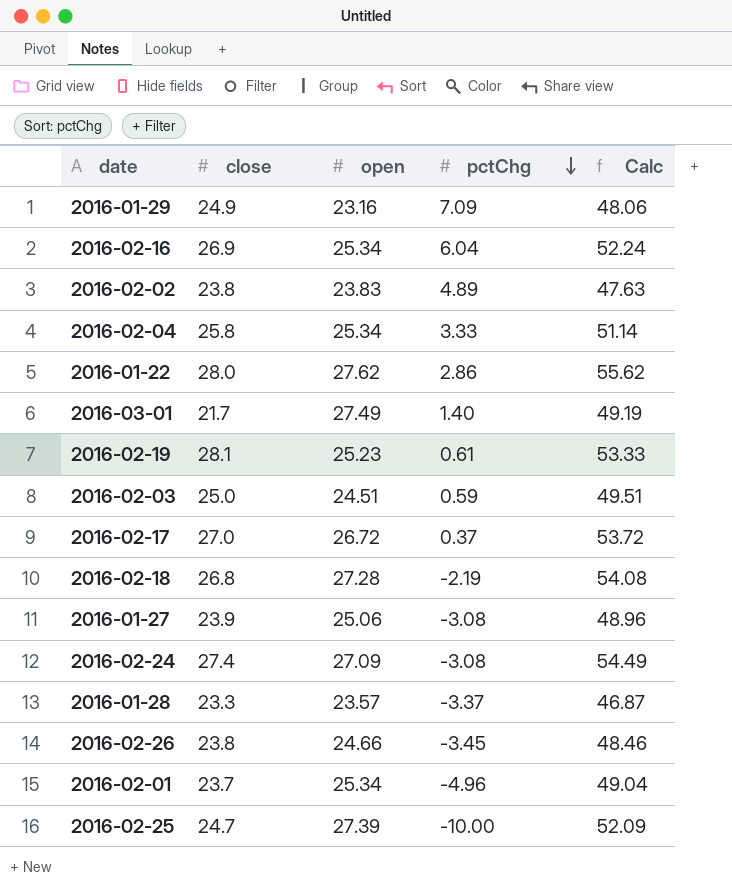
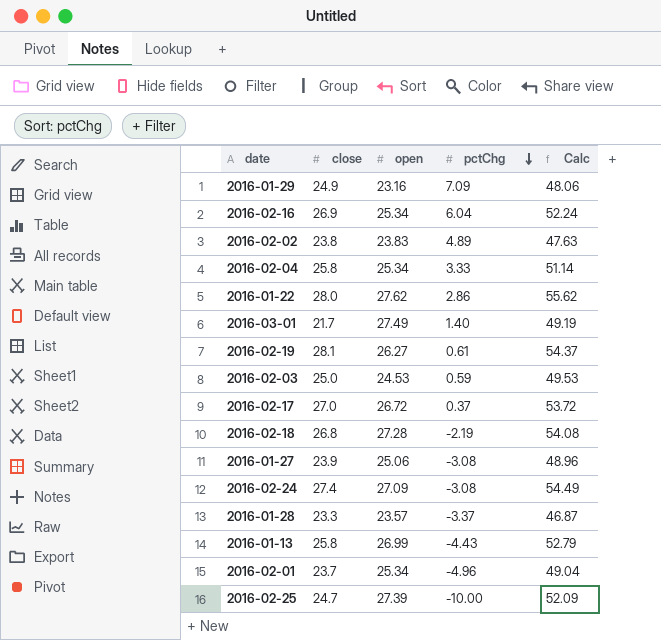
row 2016-02-26: 23.8 | 24.66 | -3.45 | 48.46 -> none
2016-02-19 | open: 25.23 -> 26.27
2016-02-19 | Calc: 53.33 -> 54.37
2016-02-03 | open: 24.51 -> 24.53
2016-02-03 | Calc: 49.51 -> 49.53
row 2016-01-13: none -> 25.8 | 26.99 | -4.43 | 52.79

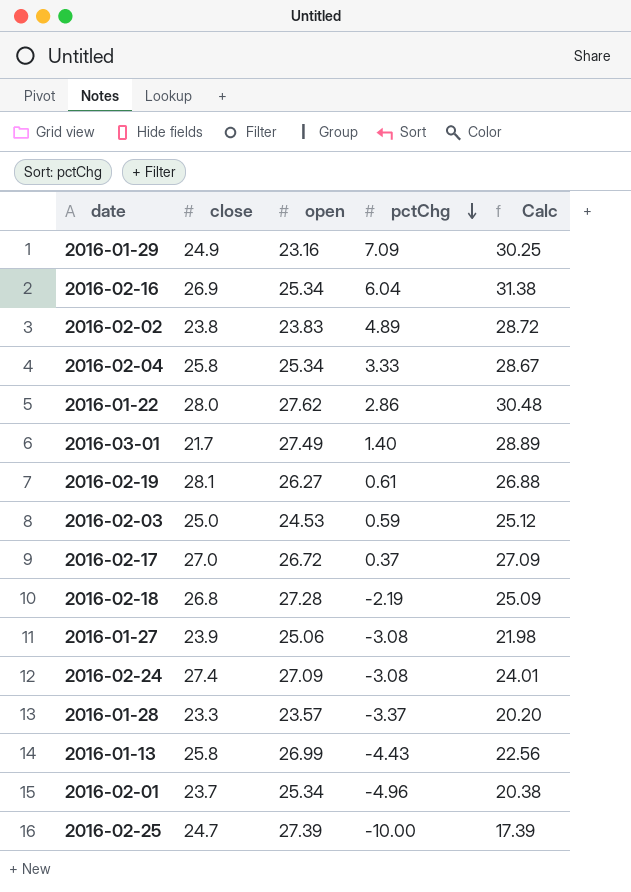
column Calc | formula: [close] + [open] -> [open] + [pctChg]

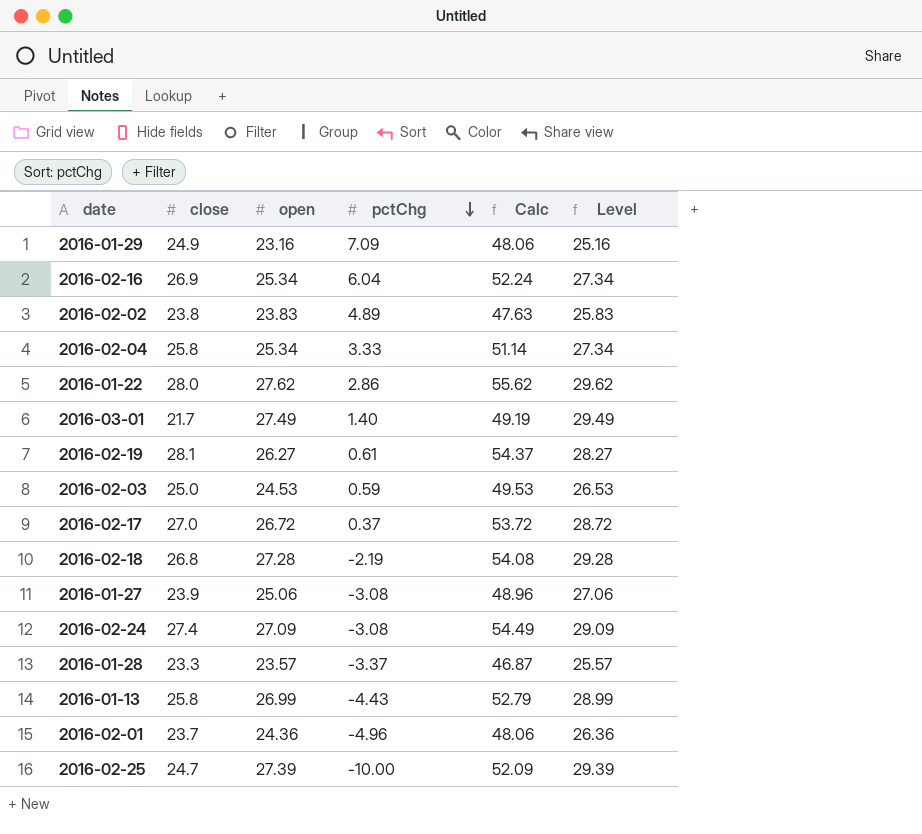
column Calc | formula: [open] + [pctChg] -> [close] + [open]
column Level | formula: none -> [open] + 2
2016-02-01 | open: 25.34 -> 24.36

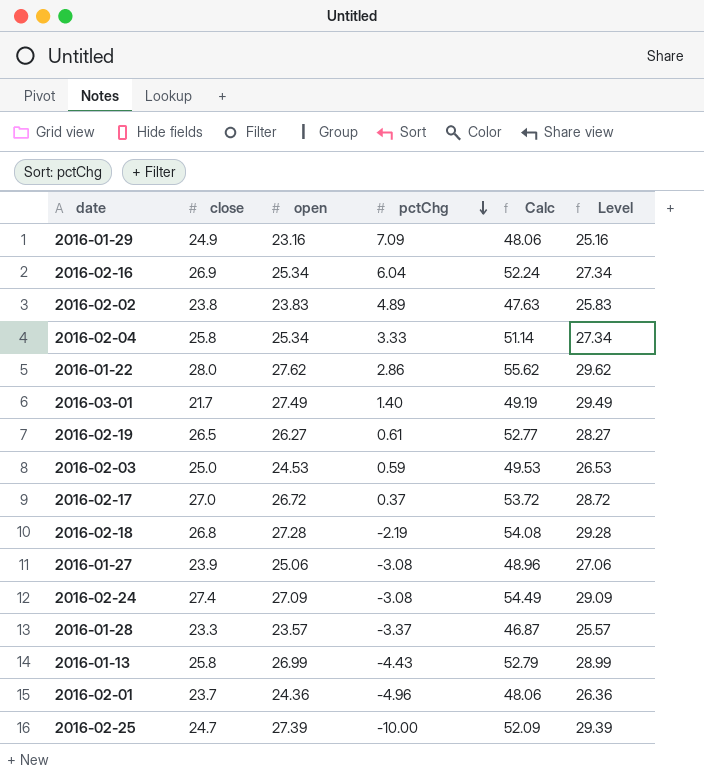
2016-02-19 | close: 28.1 -> 26.5
2016-02-19 | Calc: 54.37 -> 52.77

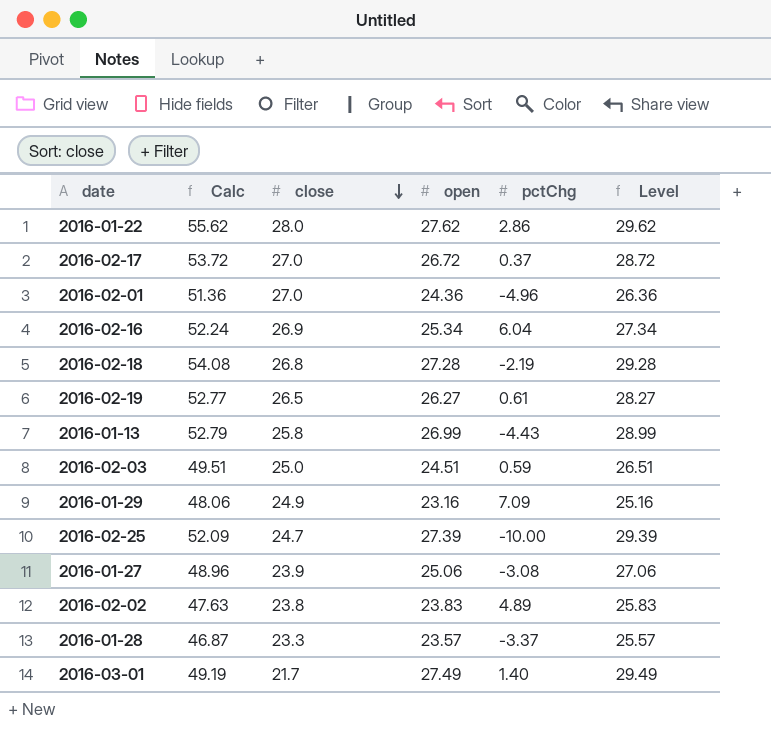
row order: pctChg descending -> close descending
column Calc | position: 5 -> 2
row 2016-02-04: 25.8 | 25.34 | 3.33 | 51.14 | 27.34 -> none
row 2016-02-24: 27.4 | 27.09 | -3.08 | 54.49 | 29.09 -> none
2016-02-01 | Calc: 48.06 -> 51.36
2016-02-01 | close: 23.7 -> 27.0
2016-02-03 | Calc: 49.53 -> 49.51
2016-02-03 | open: 24.53 -> 24.51
2016-02-03 | Level: 26.53 -> 26.51

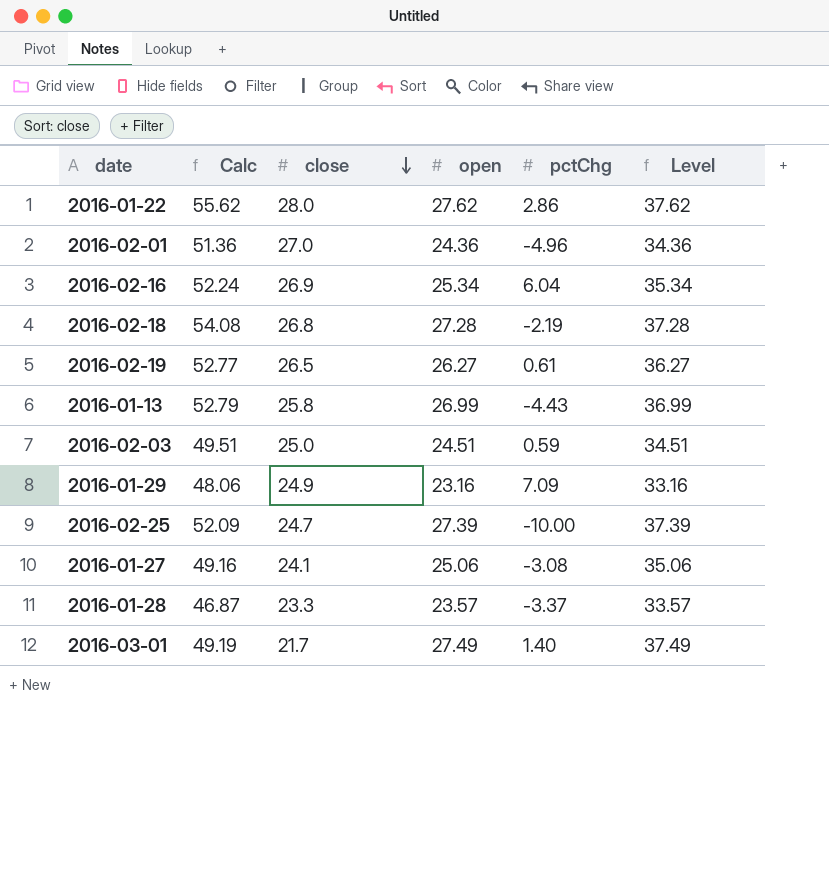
column Level | formula: [open] + 2 -> [open] + 10
row 2016-02-17: 53.72 | 27.0 | 26.72 | 0.37 | 28.72 -> none
row 2016-02-02: 47.63 | 23.8 | 23.83 | 4.89 | 25.83 -> none
2016-01-27 | Calc: 48.96 -> 49.16
2016-01-27 | close: 23.9 -> 24.1

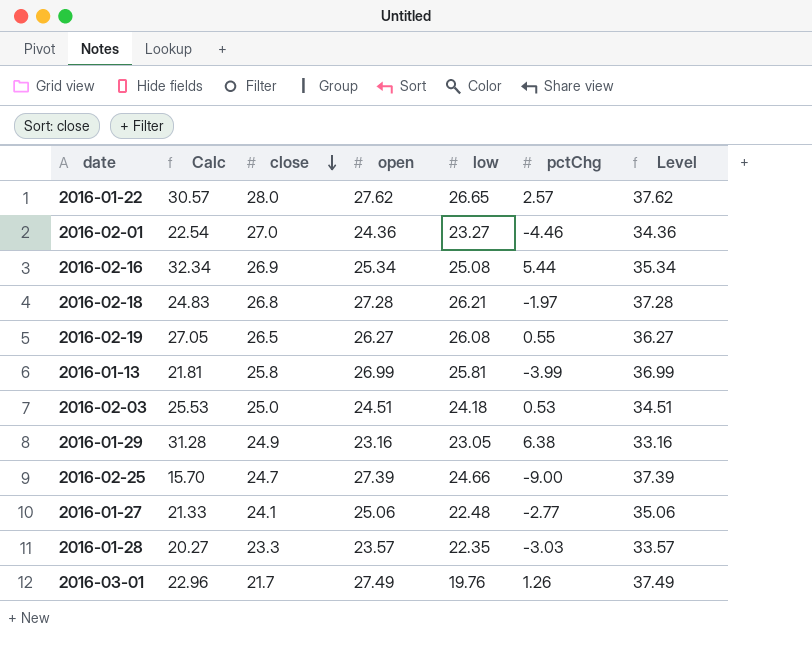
column Calc | formula: [close] + [open] -> [close] + [pctChg]
column low | position: none -> 5
2016-01-22 | pctChg: 2.86 -> 2.57
2016-02-01 | pctChg: -4.96 -> -4.46
2016-02-16 | pctChg: 6.04 -> 5.44
2016-02-18 | pctChg: -2.19 -> -1.97
2016-02-19 | pctChg: 0.61 -> 0.55
2016-01-13 | pctChg: -4.43 -> -3.99
2016-02-03 | pctChg: 0.59 -> 0.53
2016-01-29 | pctChg: 7.09 -> 6.38
2016-02-25 | pctChg: -10.00 -> -9.00
2016-01-27 | pctChg: -3.08 -> -2.77
2016-01-28 | pctChg: -3.37 -> -3.03
2016-03-01 | pctChg: 1.40 -> 1.26

